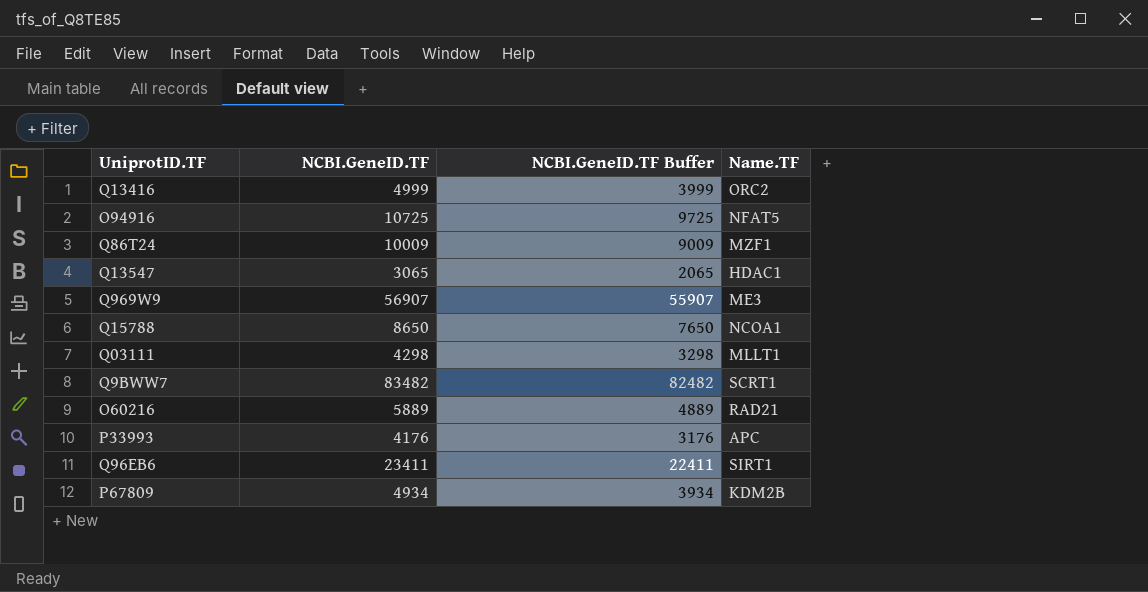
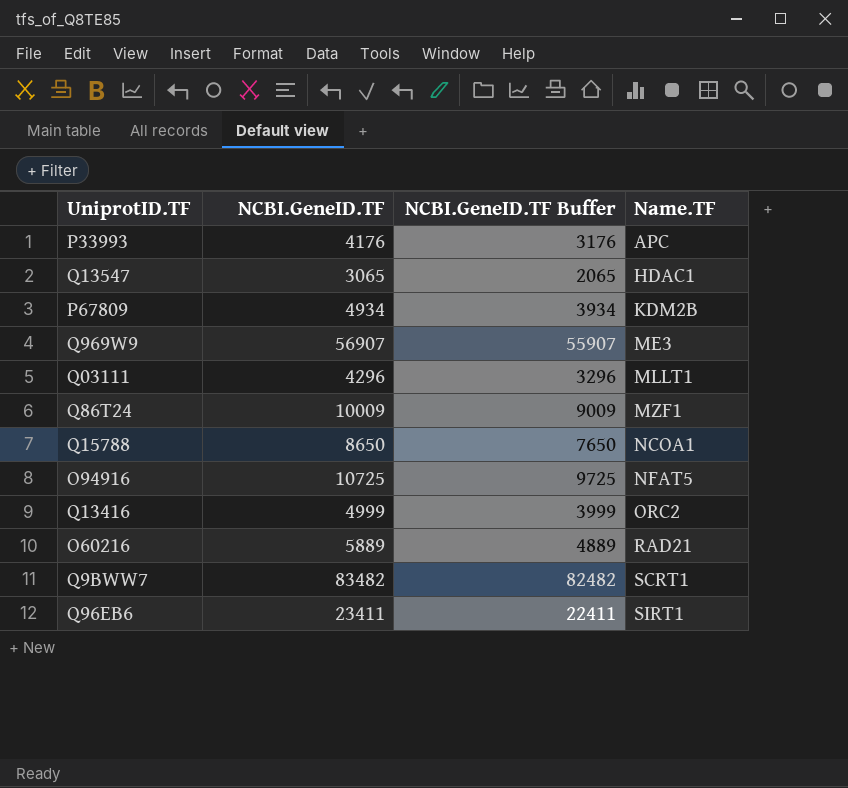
row order: none -> Name.TF ascending
Q03111 | NCBI.GeneID.TF: 4298 -> 4296
Q03111 | NCBI.GeneID.TF Buffer: 3298 -> 3296

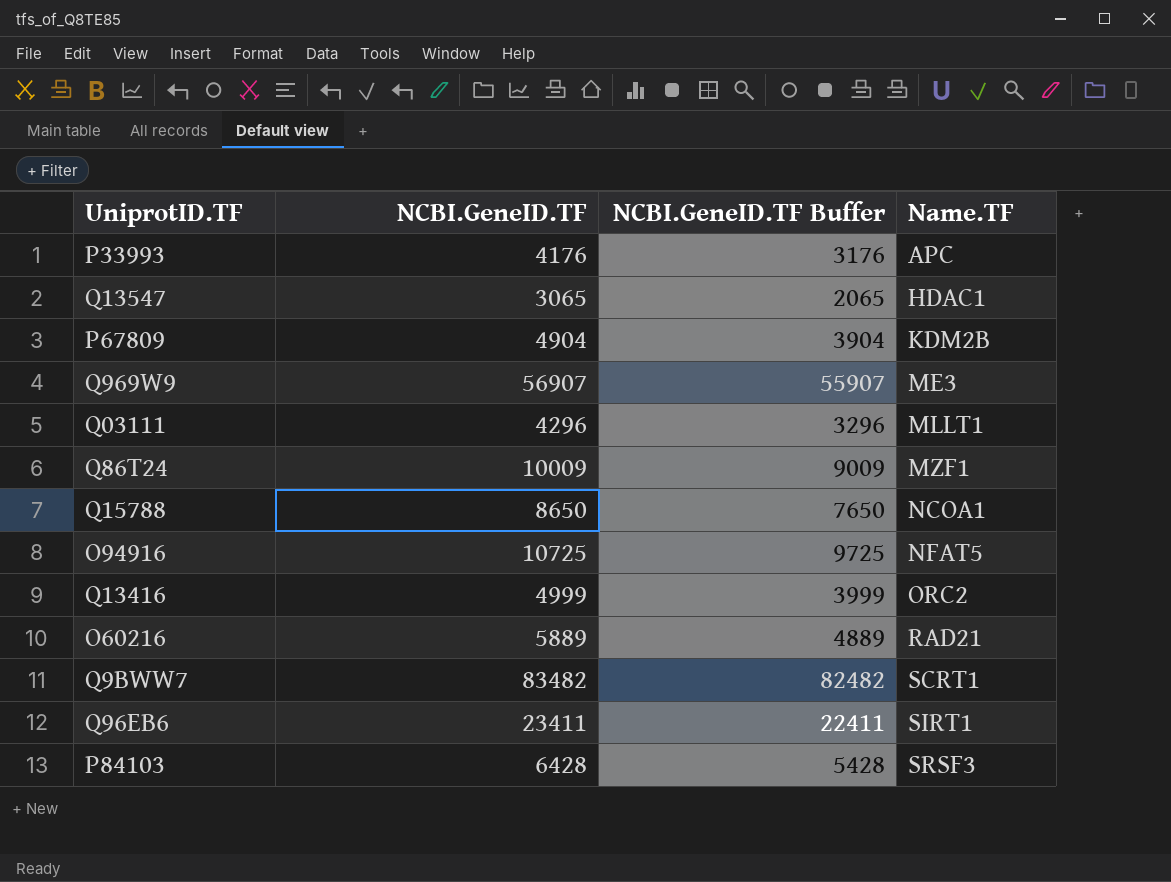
P67809 | NCBI.GeneID.TF: 4934 -> 4904
P67809 | NCBI.GeneID.TF Buffer: 3934 -> 3904
row P84103: none -> 6428 | 5428 | SRSF3

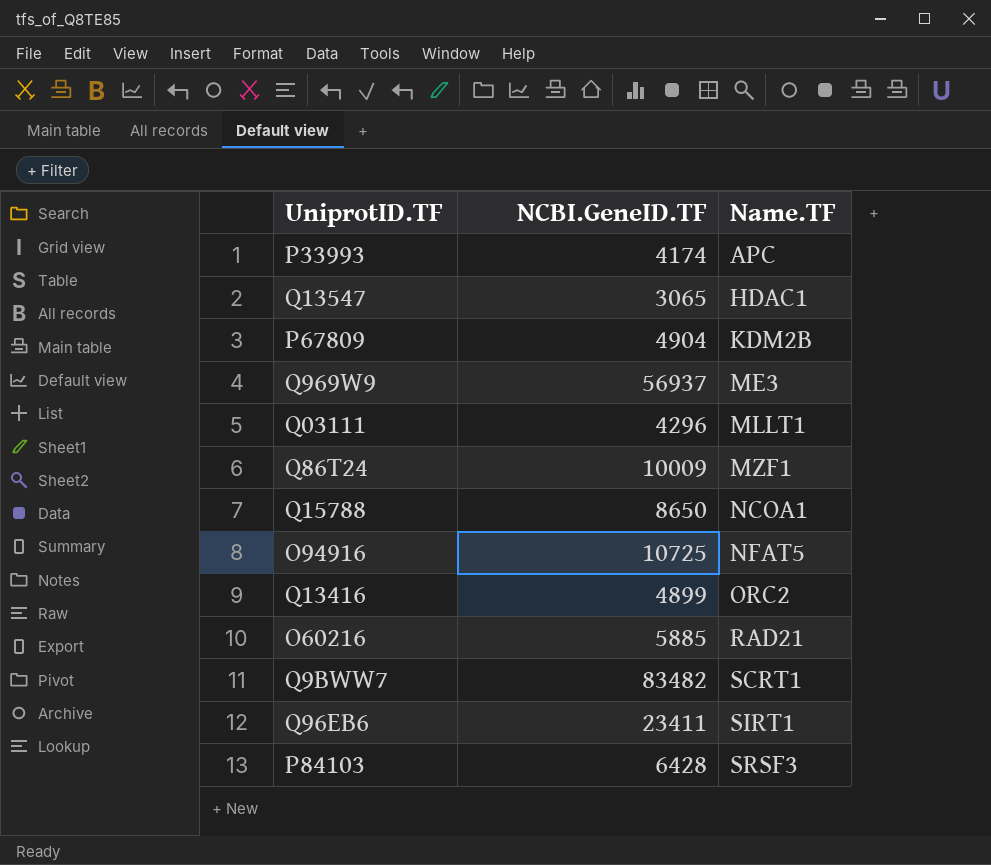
column NCBI.GeneID.TF Buffer | formula: [NCBI.GeneID.TF] - 1000 -> none
P33993 | NCBI.GeneID.TF: 4176 -> 4174
Q969W9 | NCBI.GeneID.TF: 56907 -> 56937
Q13416 | NCBI.GeneID.TF: 4999 -> 4899
O60216 | NCBI.GeneID.TF: 5889 -> 5885

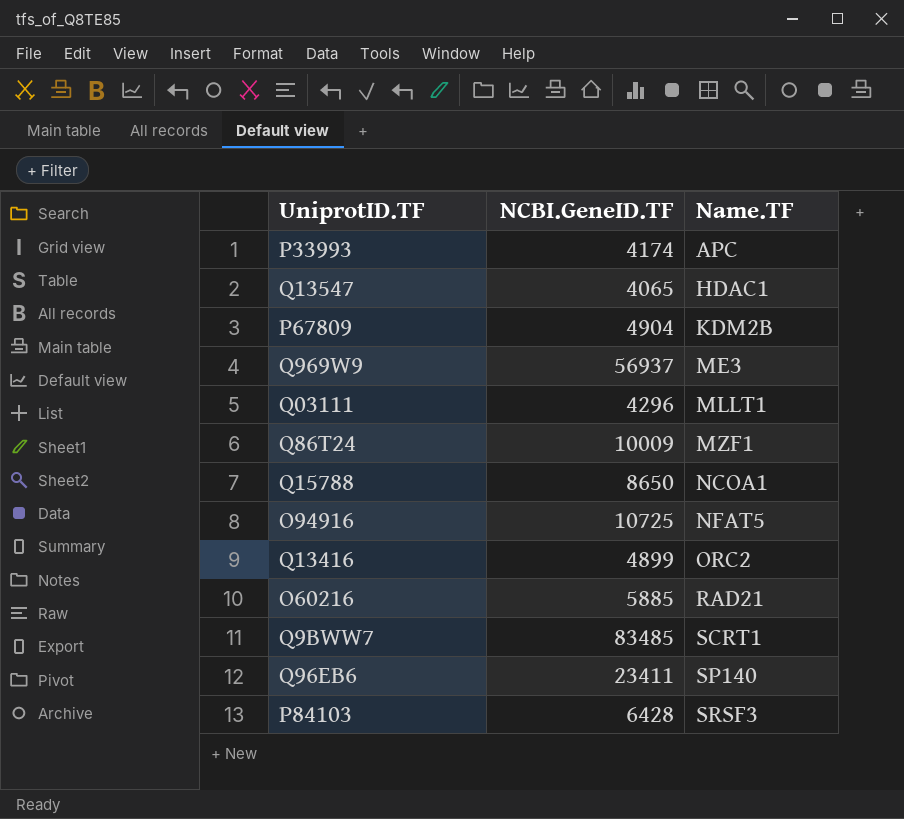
Q13547 | NCBI.GeneID.TF: 3065 -> 4065
Q9BWW7 | NCBI.GeneID.TF: 83482 -> 83485
Q96EB6 | Name.TF: SIRT1 -> SP140

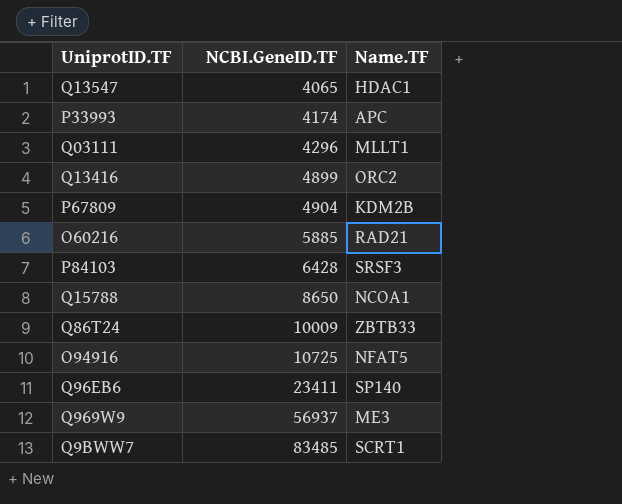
row order: Name.TF ascending -> NCBI.GeneID.TF ascending
Q86T24 | Name.TF: MZF1 -> ZBTB33

